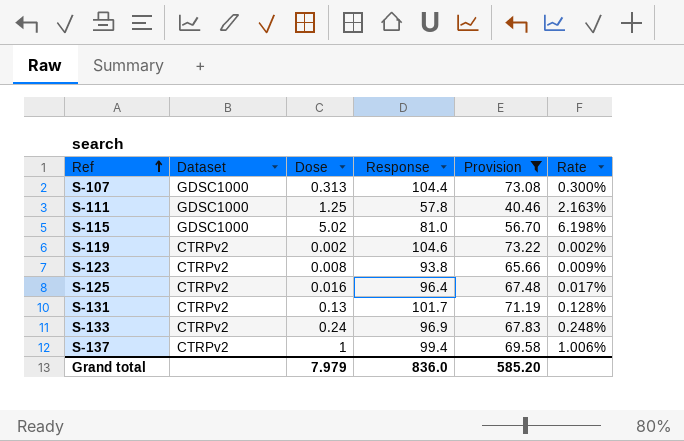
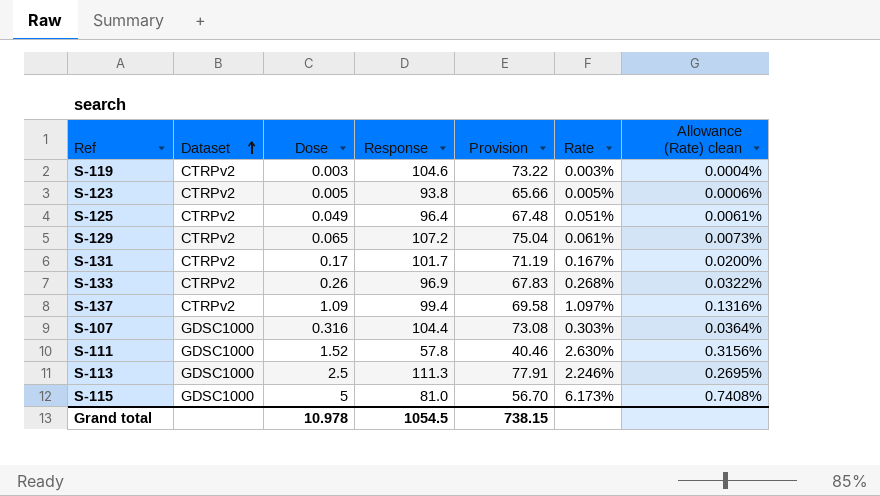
filter: Provision <= 73.22 -> none
row order: Ref ascending -> Dataset ascending
column Allowance (Rate) clean | formula: none -> [Rate] * 0.12
S-119 | Dose: 0.002 -> 0.003
S-119 | Rate: 0.002% -> 0.003%
S-123 | Dose: 0.008 -> 0.005
S-123 | Rate: 0.009% -> 0.005%
S-125 | Dose: 0.016 -> 0.049
S-125 | Rate: 0.017% -> 0.051%
S-131 | Dose: 0.13 -> 0.17
S-131 | Rate: 0.128% -> 0.167%
S-133 | Dose: 0.24 -> 0.26
S-133 | Rate: 0.248% -> 0.268%
S-137 | Dose: 1 -> 1.09
S-137 | Rate: 1.006% -> 1.097%
S-107 | Dose: 0.313 -> 0.316
S-107 | Rate: 0.300% -> 0.303%
S-111 | Dose: 1.25 -> 1.52
S-111 | Rate: 2.163% -> 2.630%
S-115 | Dose: 5.02 -> 5
S-115 | Rate: 6.198% -> 6.173%
Grand total | Dose: 7.979 -> 10.978
Grand total | Response: 836.0 -> 1054.5
Grand total | Provision: 585.20 -> 738.15

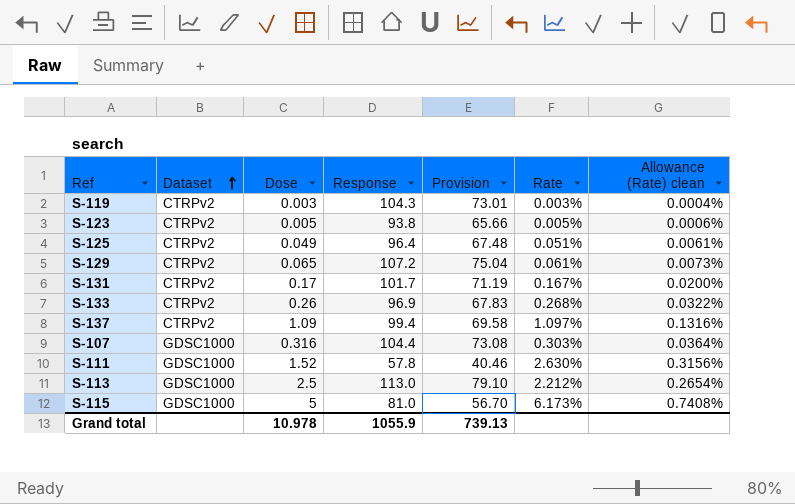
S-119 | Response: 104.6 -> 104.3
S-119 | Provision: 73.22 -> 73.01
S-113 | Response: 111.3 -> 113.0
S-113 | Provision: 77.91 -> 79.10
S-113 | Rate: 2.246% -> 2.212%
S-113 | Allowance (Rate) clean: 0.2695% -> 0.2654%
Grand total | Response: 1054.5 -> 1055.9
Grand total | Provision: 738.15 -> 739.13

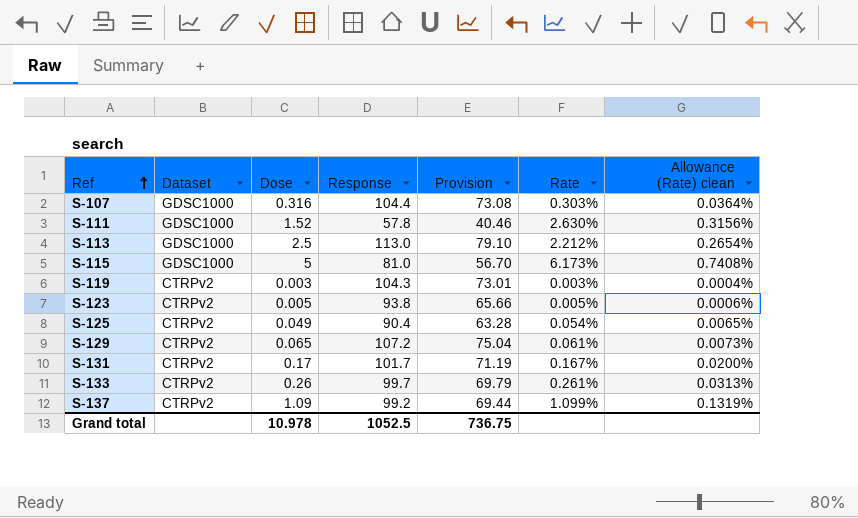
row order: Dataset ascending -> Ref ascending
S-125 | Response: 96.4 -> 90.4
S-125 | Provision: 67.48 -> 63.28
S-125 | Rate: 0.051% -> 0.054%
S-125 | Allowance (Rate) clean: 0.0061% -> 0.0065%
S-133 | Response: 96.9 -> 99.7
S-133 | Provision: 67.83 -> 69.79
S-133 | Rate: 0.268% -> 0.261%
S-133 | Allowance (Rate) clean: 0.0322% -> 0.0313%
S-137 | Response: 99.4 -> 99.2
S-137 | Provision: 69.58 -> 69.44
S-137 | Rate: 1.097% -> 1.099%
S-137 | Allowance (Rate) clean: 0.1316% -> 0.1319%
Grand total | Response: 1055.9 -> 1052.5
Grand total | Provision: 739.13 -> 736.75

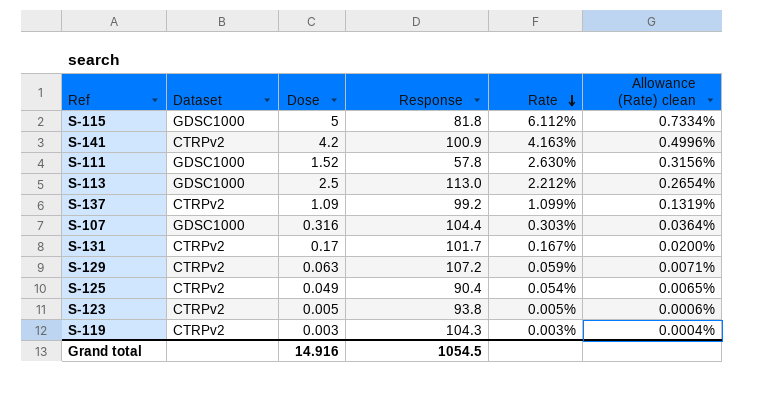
row order: Ref ascending -> Rate descending
column Provision | formula: [Response] * 0.7 -> none
row S-133: CTRPv2 | 0.26 | 99.7 | 69.79 | 0.261% | 0.0313% -> none
S-115 | Response: 81.0 -> 81.8
S-115 | Rate: 6.173% -> 6.112%
S-115 | Allowance (Rate) clean: 0.7408% -> 0.7334%
row S-141: none -> CTRPv2 | 4.2 | 100.9 | 4.163% | 0.4996%
S-129 | Dose: 0.065 -> 0.063
S-129 | Rate: 0.061% -> 0.059%
S-129 | Allowance (Rate) clean: 0.0073% -> 0.0071%
Grand total | Dose: 10.978 -> 14.916
Grand total | Response: 1052.5 -> 1054.5

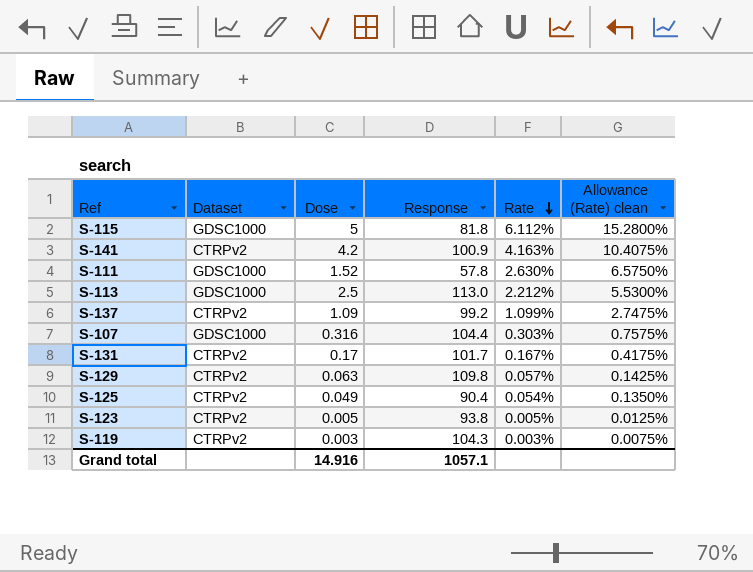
column Allowance (Rate) clean | formula: [Rate] * 0.12 -> [Rate] * 2.5
S-129 | Response: 107.2 -> 109.8
S-129 | Rate: 0.059% -> 0.057%
Grand total | Response: 1054.5 -> 1057.1

